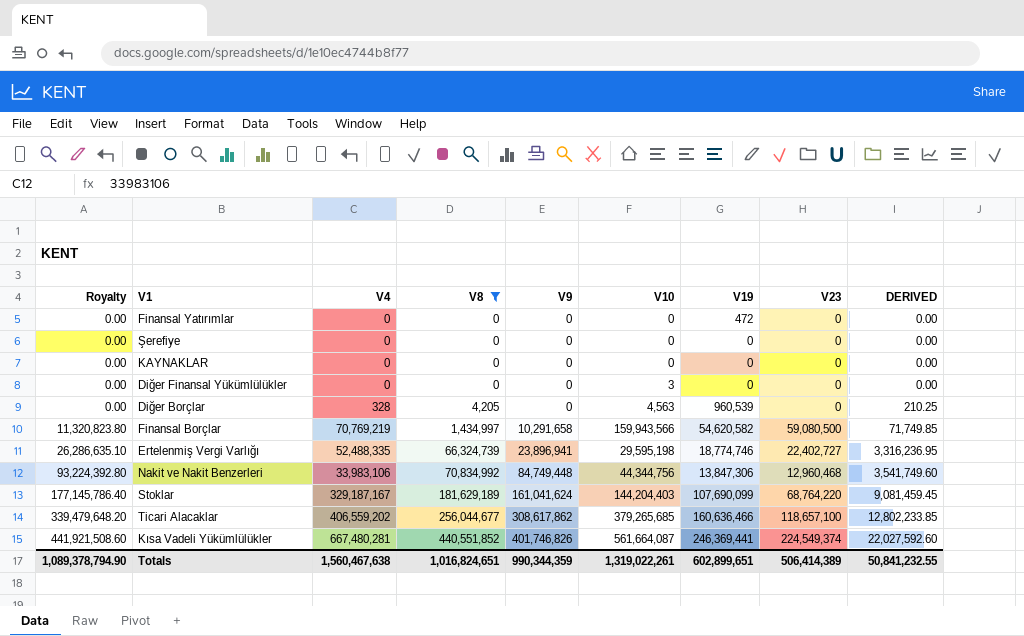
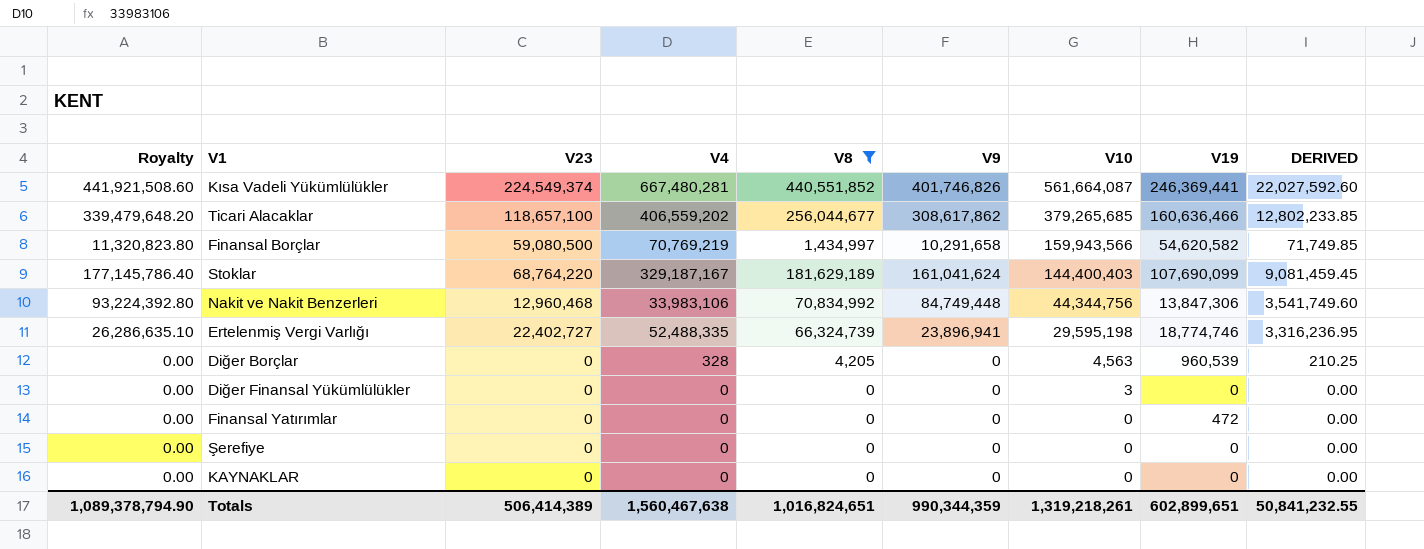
row order: Royalty ascending -> V10 descending
column V23 | position: 8 -> 3
Stoklar | V10: 144,204,403 -> 144,400,403
Totals | V10: 1,319,022,261 -> 1,319,218,261

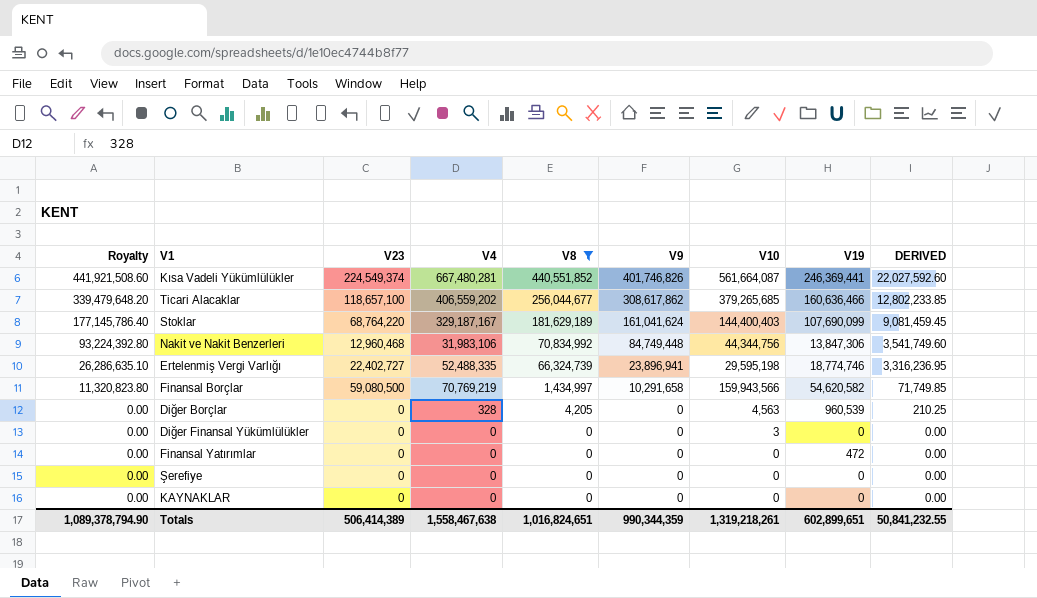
row order: V10 descending -> Royalty descending
Nakit ve Nakit Benzerleri | V4: 33,983,106 -> 31,983,106
Totals | V4: 1,560,467,638 -> 1,558,467,638

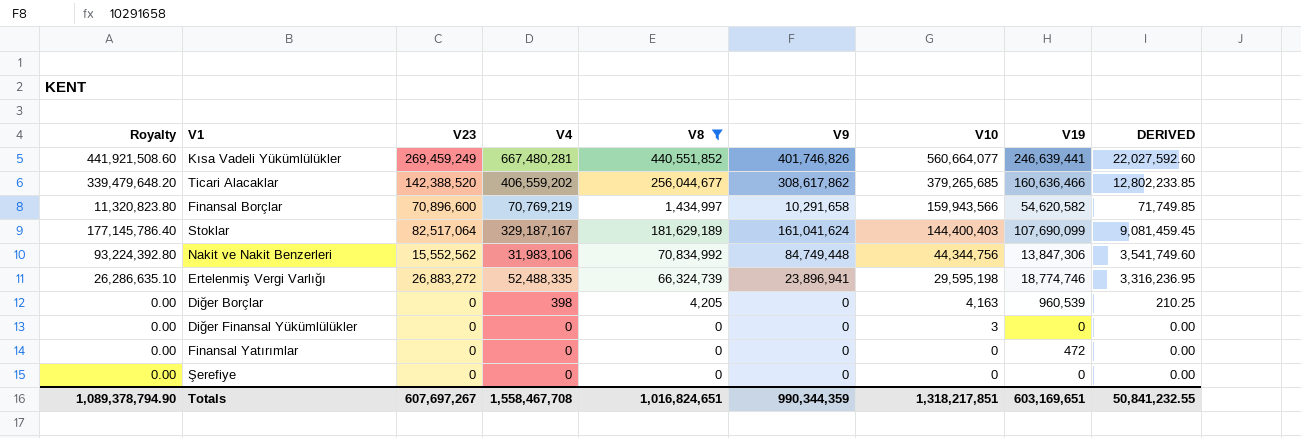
row order: Royalty descending -> V10 descending
row KAYNAKLAR: 0.00 | 0 | 0 | 0 | 0 | 0 | 0 | 0.00 -> none
Kısa Vadeli Yükümlülükler | V23: 224,549,374 -> 269,459,249
Kısa Vadeli Yükümlülükler | V10: 561,664,087 -> 560,664,077
Kısa Vadeli Yükümlülükler | V19: 246,369,441 -> 246,639,441
Ticari Alacaklar | V23: 118,657,100 -> 142,388,520
Finansal Borçlar | V23: 59,080,500 -> 70,896,600
Stoklar | V23: 68,764,220 -> 82,517,064
Nakit ve Nakit Benzerleri | V23: 12,960,468 -> 15,552,562
Ertelenmiş Vergi Varlığı | V23: 22,402,727 -> 26,883,272
Diğer Borçlar | V4: 328 -> 398
Diğer Borçlar | V10: 4,563 -> 4,163
Totals | V23: 506,414,389 -> 607,697,267
Totals | V4: 1,558,467,638 -> 1,558,467,708
Totals | V10: 1,319,218,261 -> 1,318,217,851
Totals | V19: 602,899,651 -> 603,169,651

